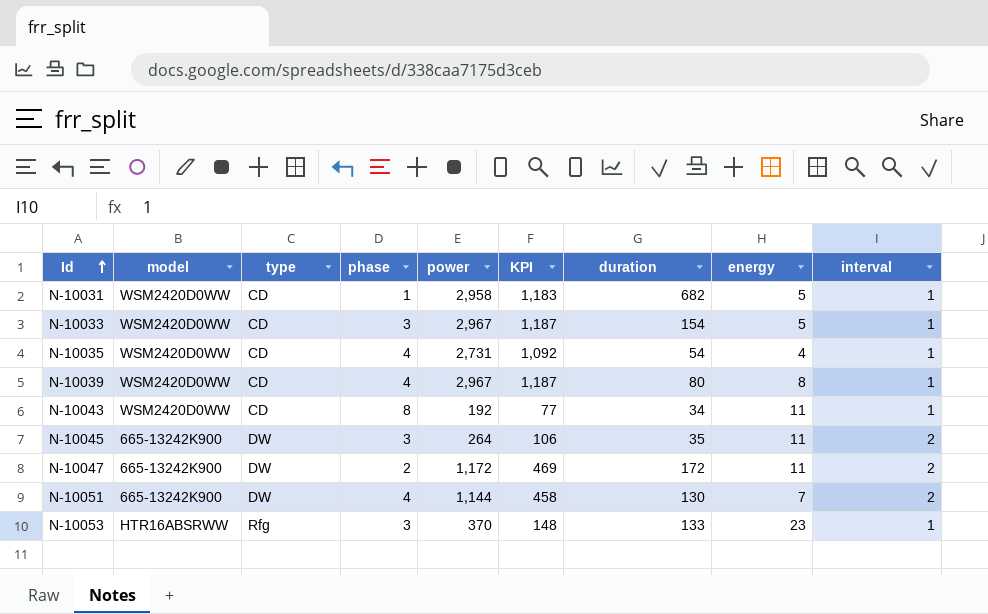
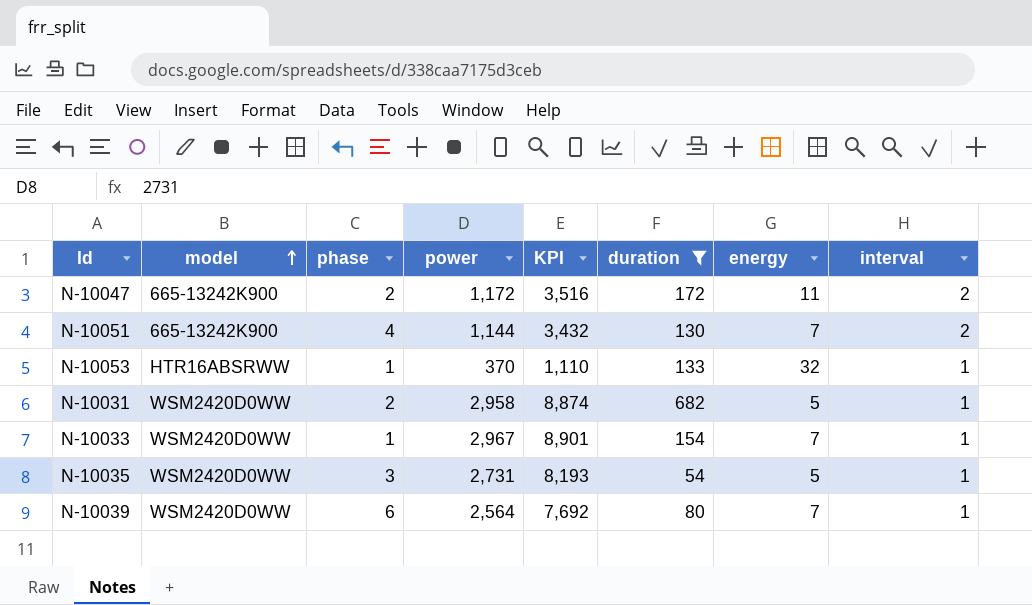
filter: none -> duration >= 54
row order: Id ascending -> model ascending
column type | position: 3 -> none
column KPI | formula: [power] * 0.4 -> [power] * 3
N-10053 | phase: 3 -> 1
N-10053 | energy: 23 -> 32
N-10031 | phase: 1 -> 2
N-10033 | phase: 3 -> 1
N-10033 | energy: 5 -> 7
N-10035 | phase: 4 -> 3
N-10035 | energy: 4 -> 5
N-10039 | phase: 4 -> 6
N-10039 | power: 2,967 -> 2,564
N-10039 | energy: 8 -> 7

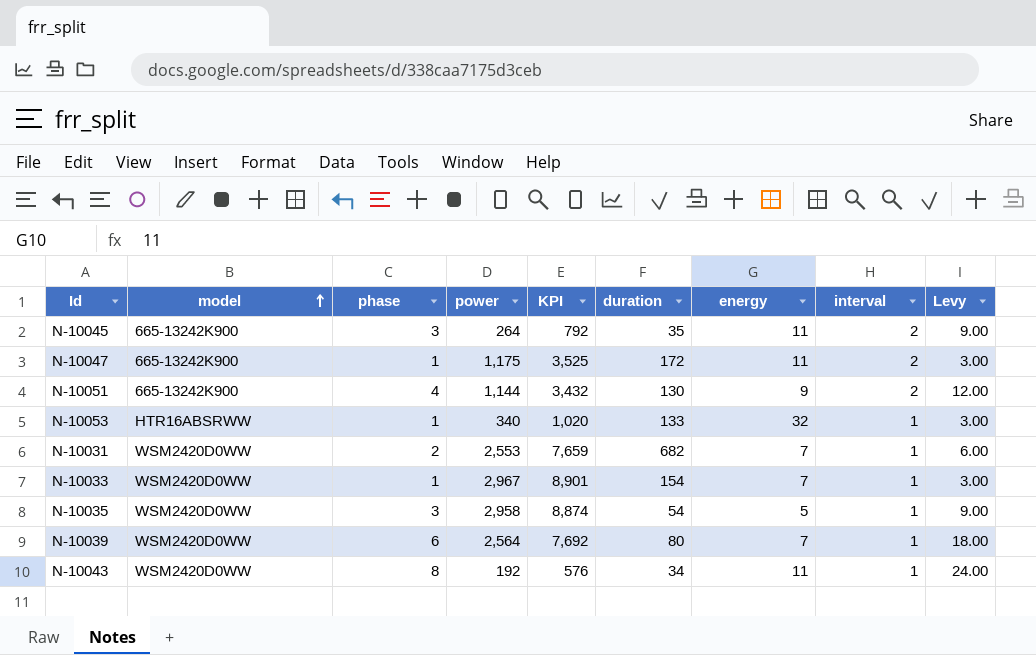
filter: duration >= 54 -> none
column Levy | formula: none -> [phase] * 3
N-10047 | phase: 2 -> 1
N-10047 | power: 1,172 -> 1,175
N-10047 | KPI: 3,516 -> 3,525
N-10051 | energy: 7 -> 9
N-10053 | power: 370 -> 340
N-10053 | KPI: 1,110 -> 1,020
N-10031 | power: 2,958 -> 2,553
N-10031 | KPI: 8,874 -> 7,659
N-10031 | energy: 5 -> 7
N-10035 | power: 2,731 -> 2,958
N-10035 | KPI: 8,193 -> 8,874

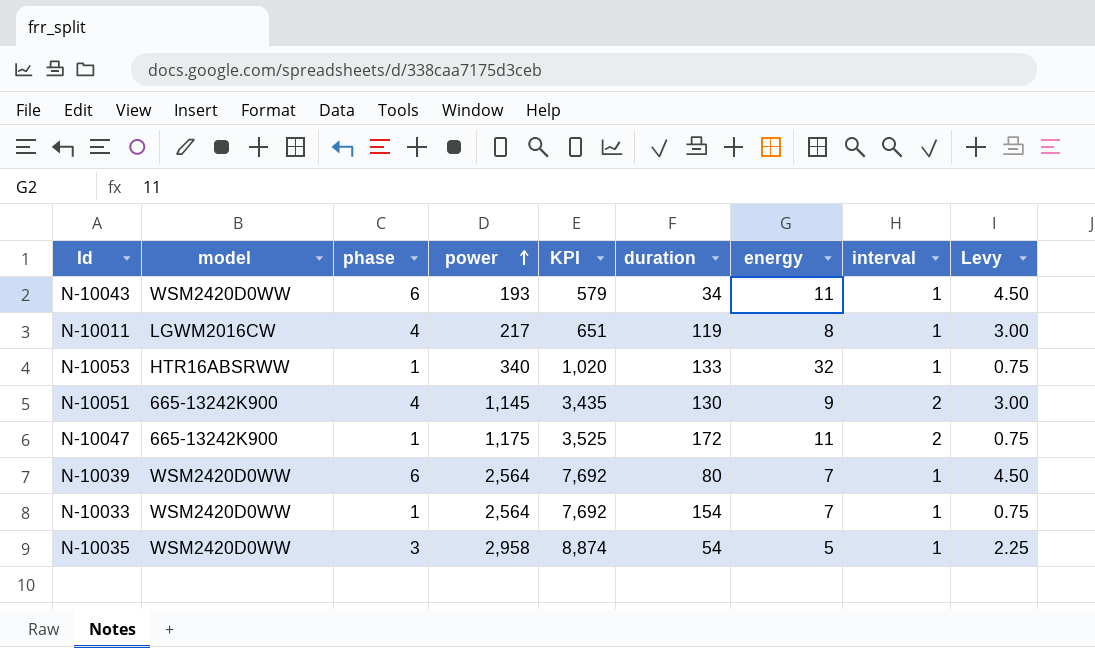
row order: model ascending -> power ascending
column Levy | formula: [phase] * 3 -> [phase] * 0.75
row N-10045: 665-13242K900 | 3 | 264 | 792 | 35 | 11 | 2 | 9.00 -> none
row N-10031: WSM2420D0WW | 2 | 2,553 | 7,659 | 682 | 7 | 1 | 6.00 -> none
N-10043 | phase: 8 -> 6
N-10043 | power: 192 -> 193
N-10043 | KPI: 576 -> 579
row N-10011: none -> LGWM2016CW | 4 | 217 | 651 | 119 | 8 | 1 | 3.00
N-10051 | power: 1,144 -> 1,145
N-10051 | KPI: 3,432 -> 3,435
N-10033 | power: 2,967 -> 2,564
N-10033 | KPI: 8,901 -> 7,692

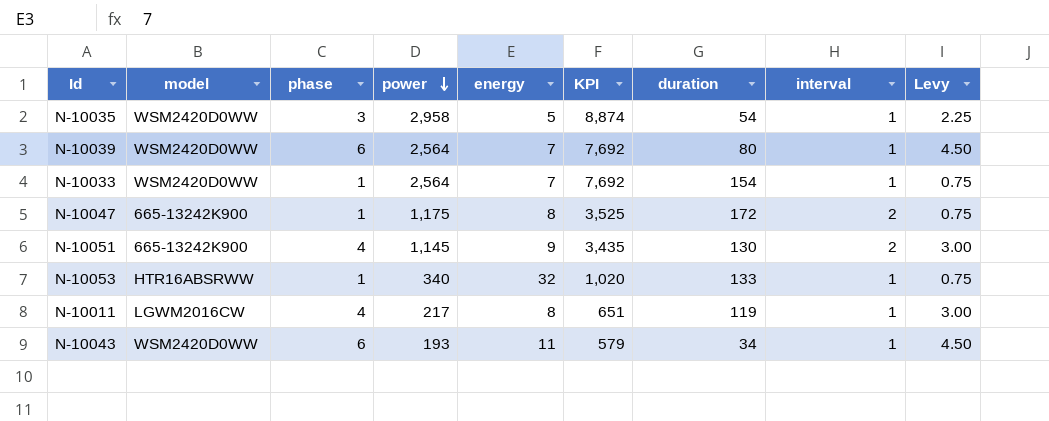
row order: power ascending -> power descending
column energy | position: 7 -> 5
N-10047 | energy: 11 -> 8

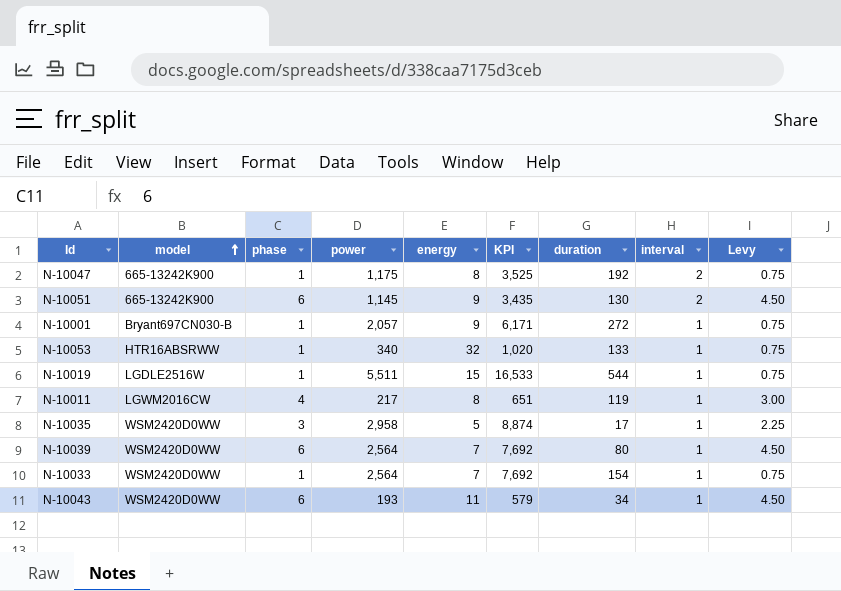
row order: power descending -> model ascending
N-10047 | duration: 172 -> 192
N-10051 | phase: 4 -> 6
N-10051 | Levy: 3.00 -> 4.50
row N-10001: none -> Bryant697CN030-B | 1 | 2,057 | 9 | 6,171 | 272 | 1 | 0.75
row N-10019: none -> LGDLE2516W | 1 | 5,511 | 15 | 16,533 | 544 | 1 | 0.75
N-10035 | duration: 54 -> 17

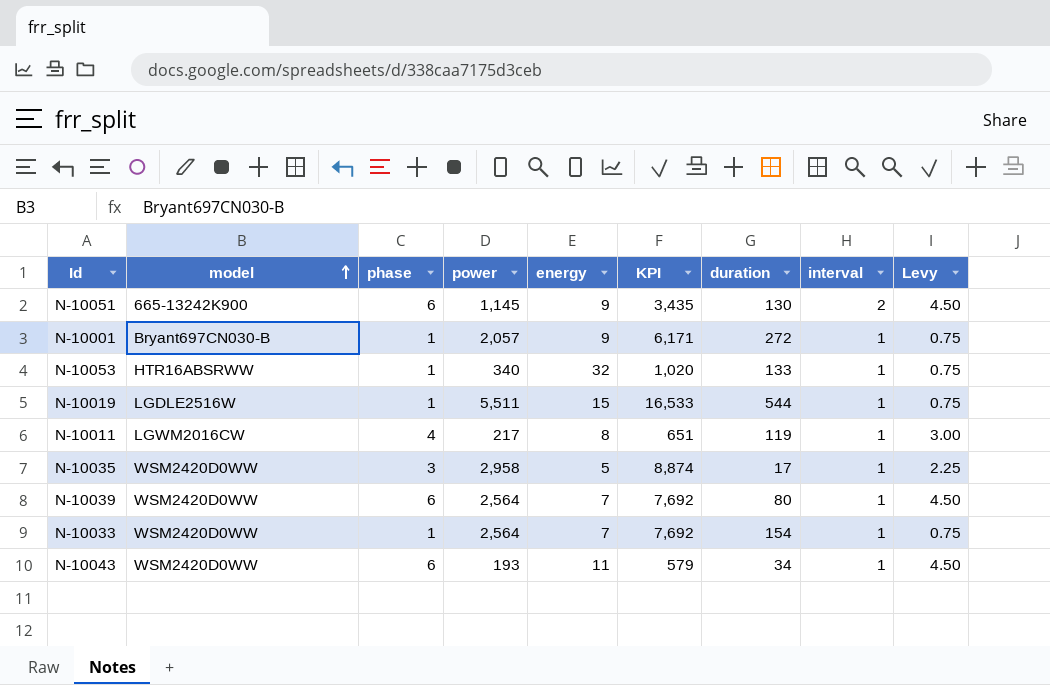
row N-10047: 665-13242K900 | 1 | 1,175 | 8 | 3,525 | 192 | 2 | 0.75 -> none

